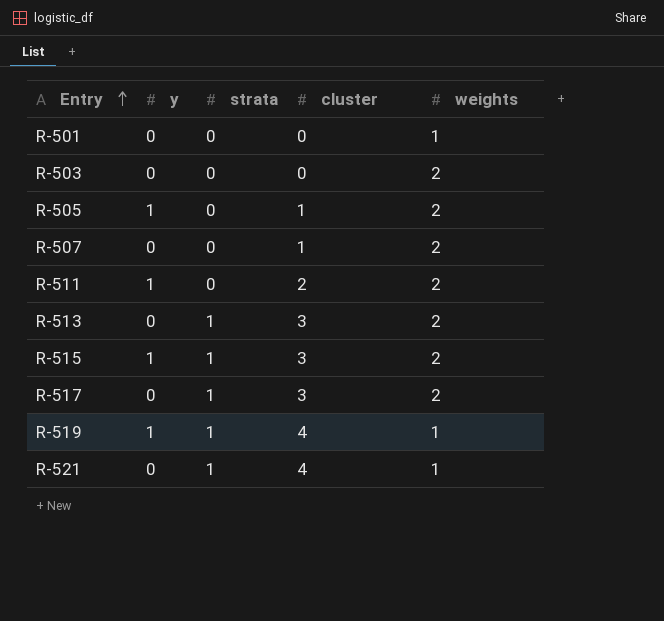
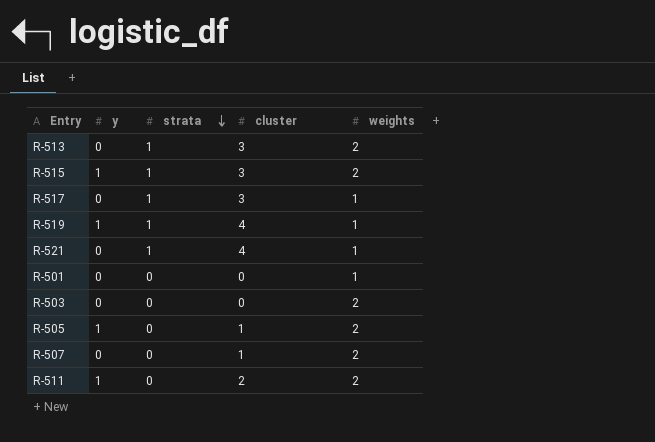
row order: Entry ascending -> strata descending
R-517 | weights: 2 -> 1

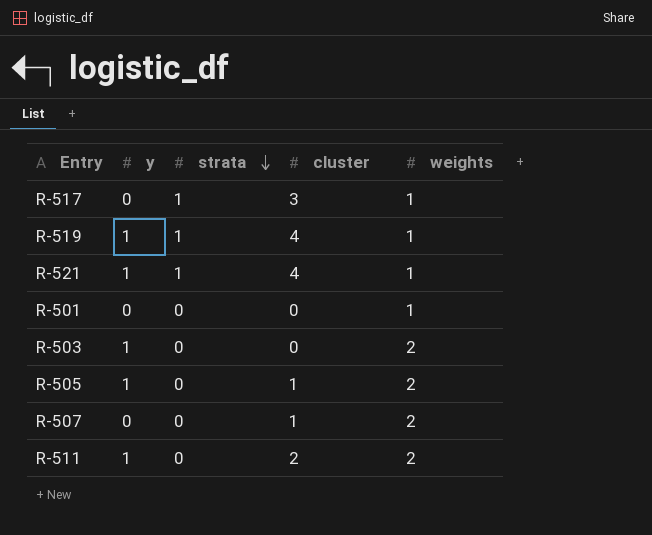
row R-513: 0 | 1 | 3 | 2 -> none
row R-515: 1 | 1 | 3 | 2 -> none
R-521 | y: 0 -> 1
R-503 | y: 0 -> 1

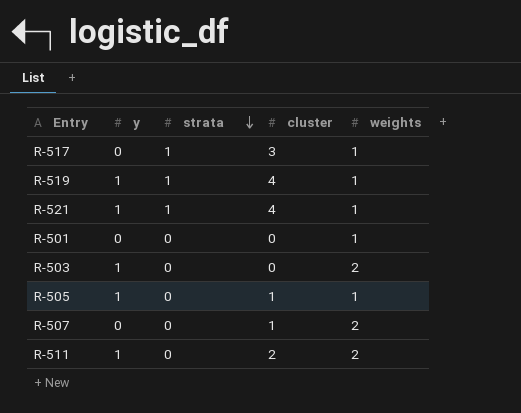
R-505 | weights: 2 -> 1

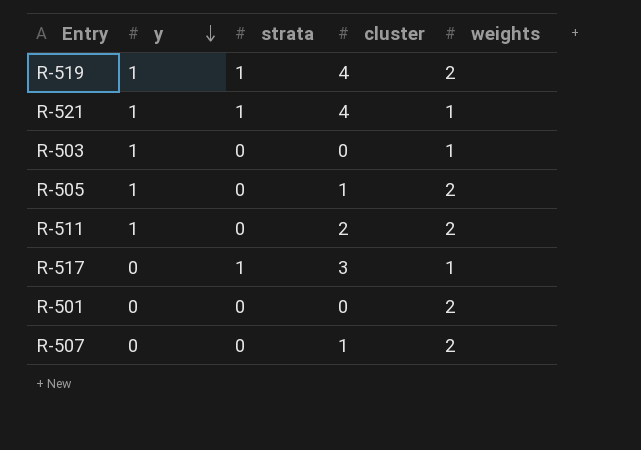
row order: strata descending -> y descending
R-519 | weights: 1 -> 2
R-503 | weights: 2 -> 1
R-505 | weights: 1 -> 2
R-501 | weights: 1 -> 2

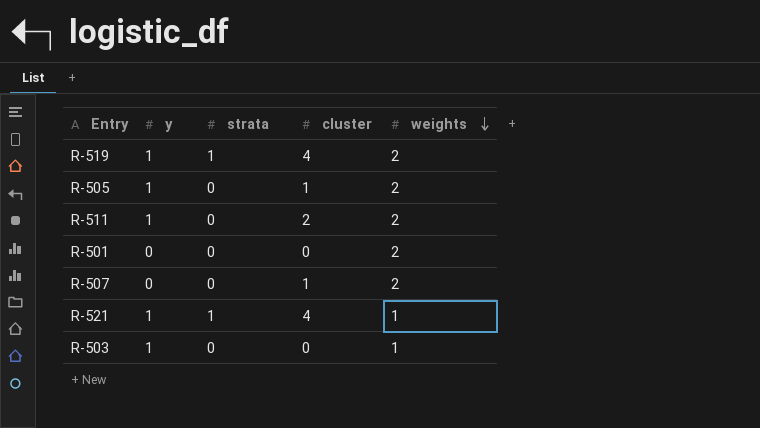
row order: y descending -> weights descending
row R-517: 0 | 1 | 3 | 1 -> none

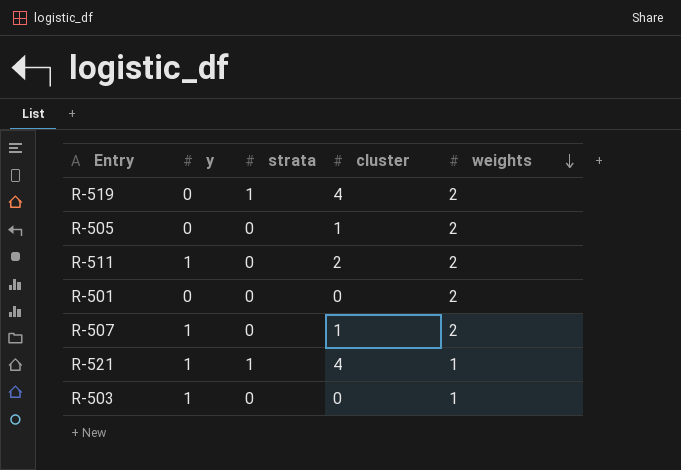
R-519 | y: 1 -> 0
R-505 | y: 1 -> 0
R-507 | y: 0 -> 1

